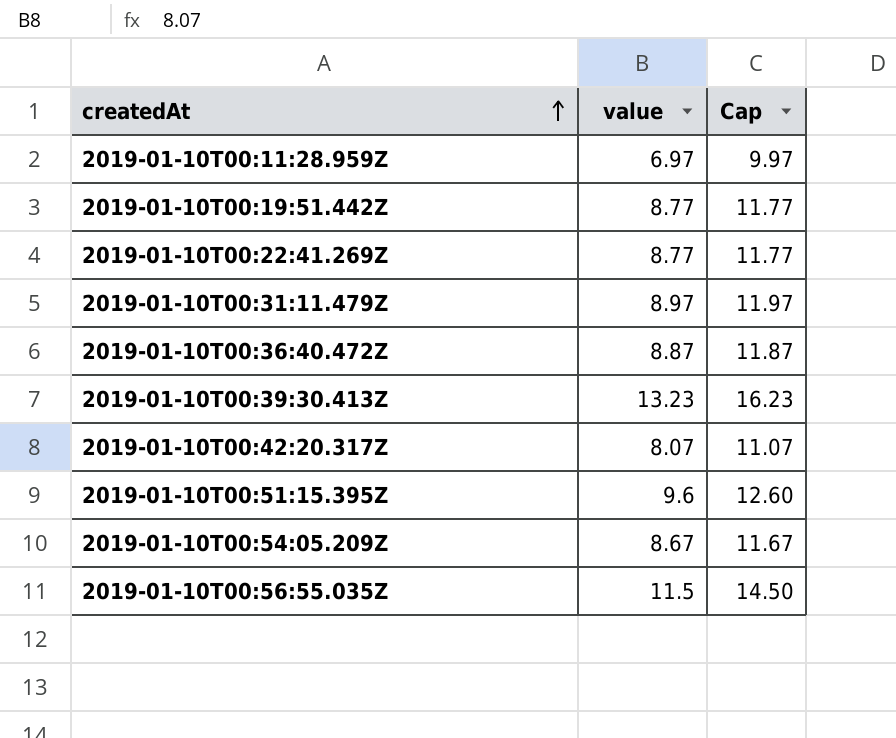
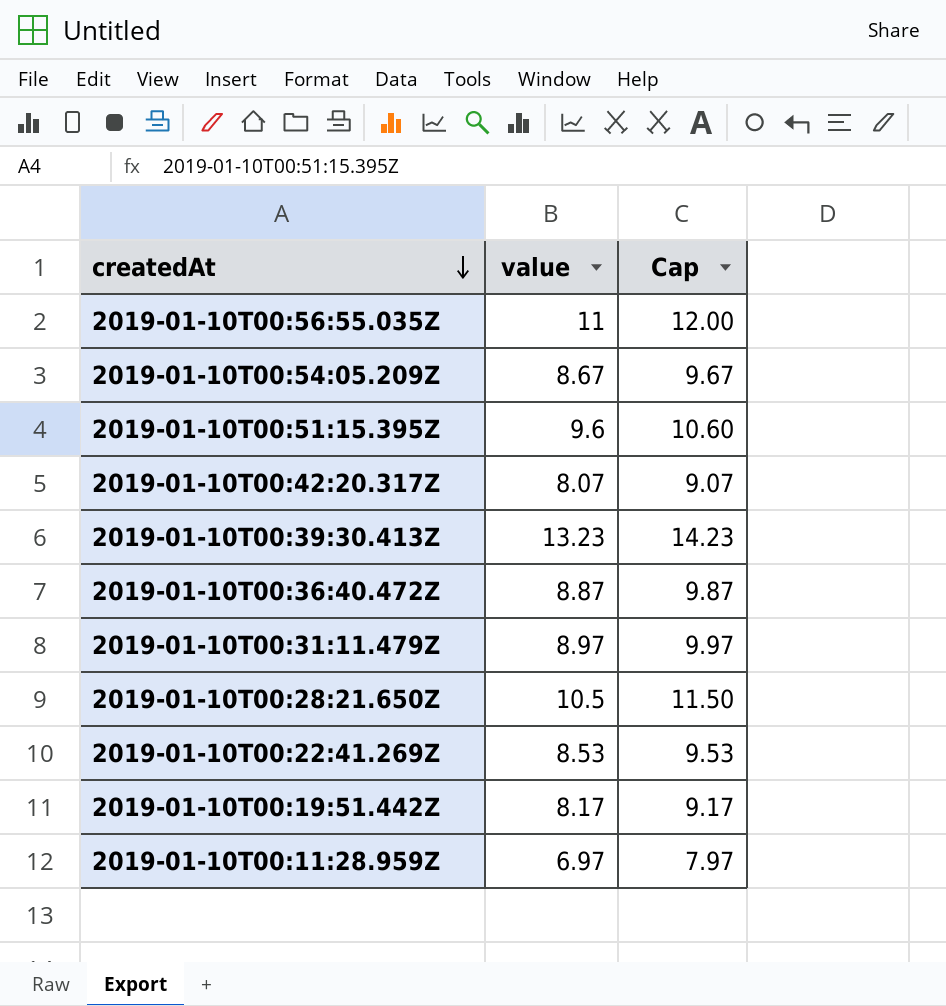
row order: createdAt ascending -> createdAt descending
column Cap | formula: [value] + 3 -> [value] + 1
2019-01-10T00:56:55.035Z | value: 11.5 -> 11
row 2019-01-10T00:28:21.650Z: none -> 10.5 | 11.50
2019-01-10T00:22:41.269Z | value: 8.77 -> 8.53
2019-01-10T00:19:51.442Z | value: 8.77 -> 8.17

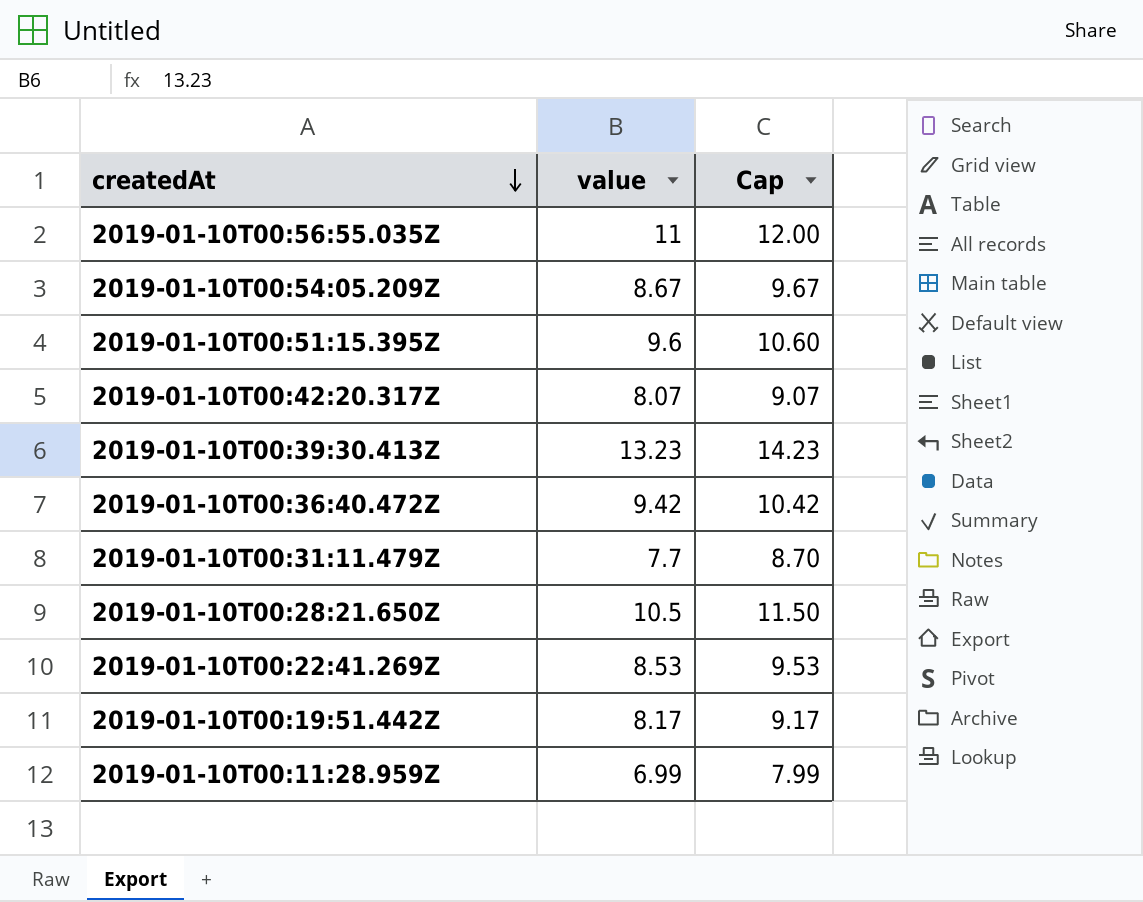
2019-01-10T00:36:40.472Z | value: 8.87 -> 9.42
2019-01-10T00:36:40.472Z | Cap: 9.87 -> 10.42
2019-01-10T00:31:11.479Z | value: 8.97 -> 7.7
2019-01-10T00:31:11.479Z | Cap: 9.97 -> 8.70
2019-01-10T00:11:28.959Z | value: 6.97 -> 6.99
2019-01-10T00:11:28.959Z | Cap: 7.97 -> 7.99

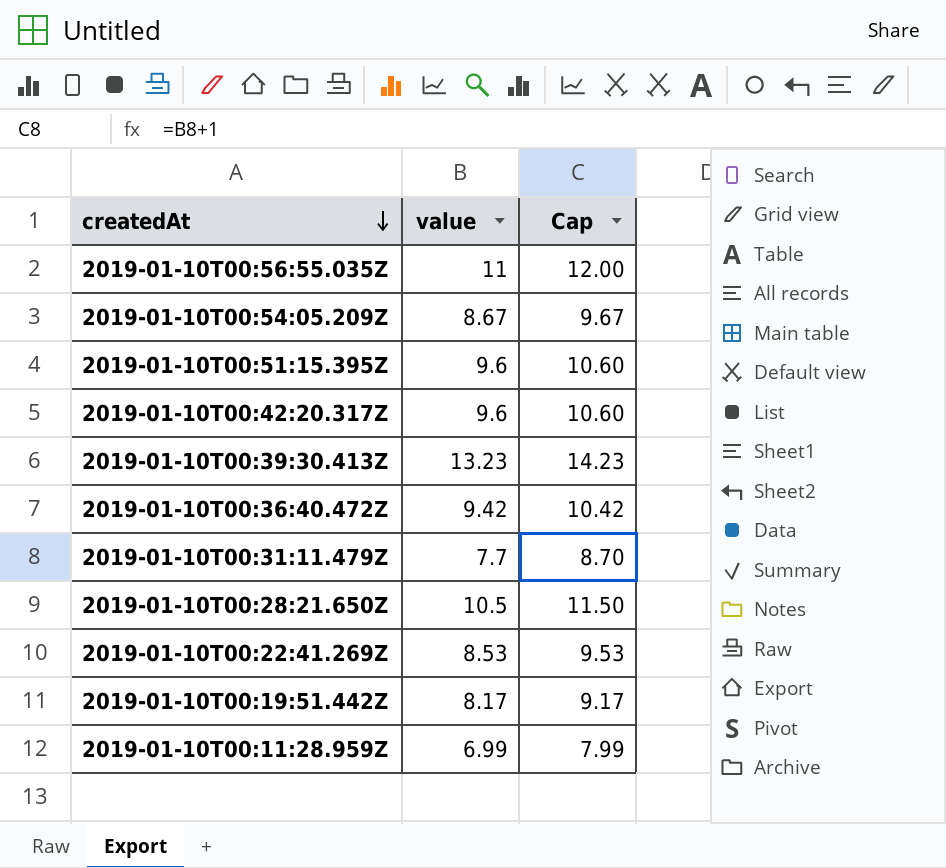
2019-01-10T00:42:20.317Z | value: 8.07 -> 9.6
2019-01-10T00:42:20.317Z | Cap: 9.07 -> 10.60

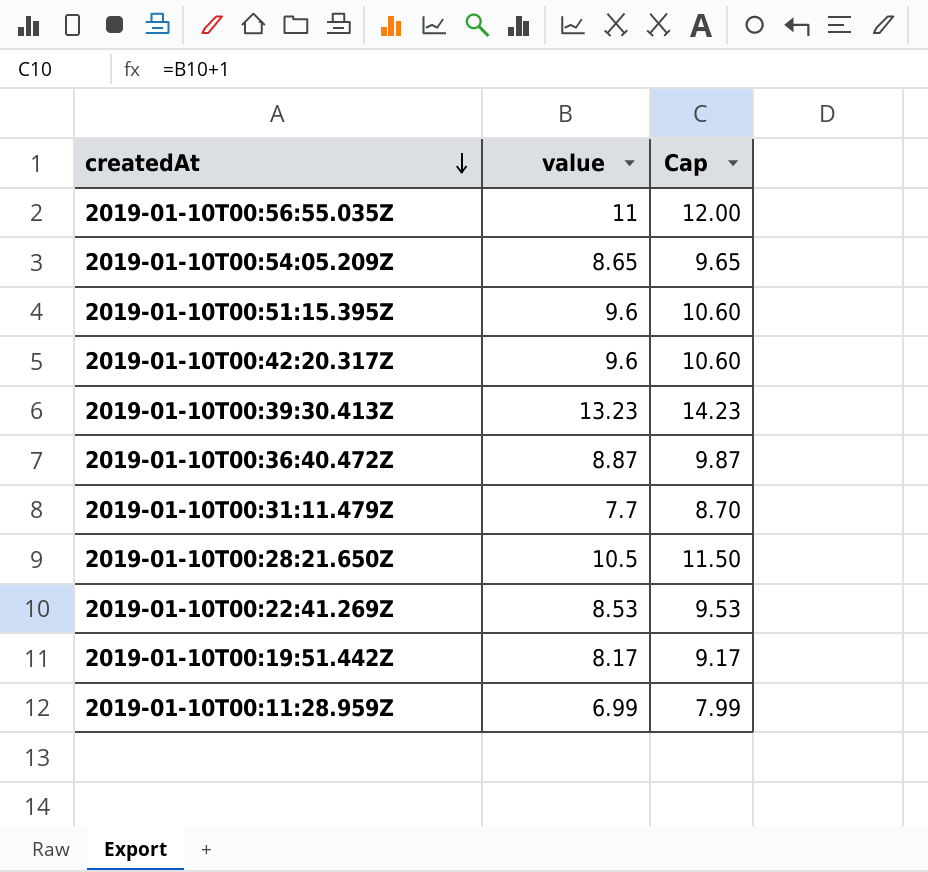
2019-01-10T00:54:05.209Z | value: 8.67 -> 8.65
2019-01-10T00:54:05.209Z | Cap: 9.67 -> 9.65
2019-01-10T00:36:40.472Z | value: 9.42 -> 8.87
2019-01-10T00:36:40.472Z | Cap: 10.42 -> 9.87

